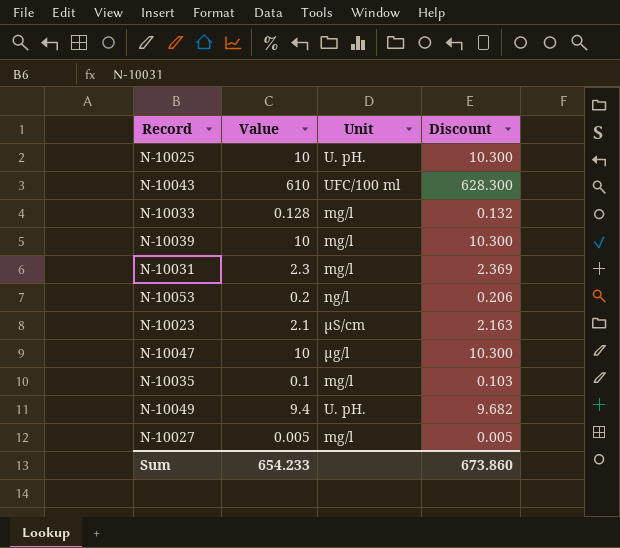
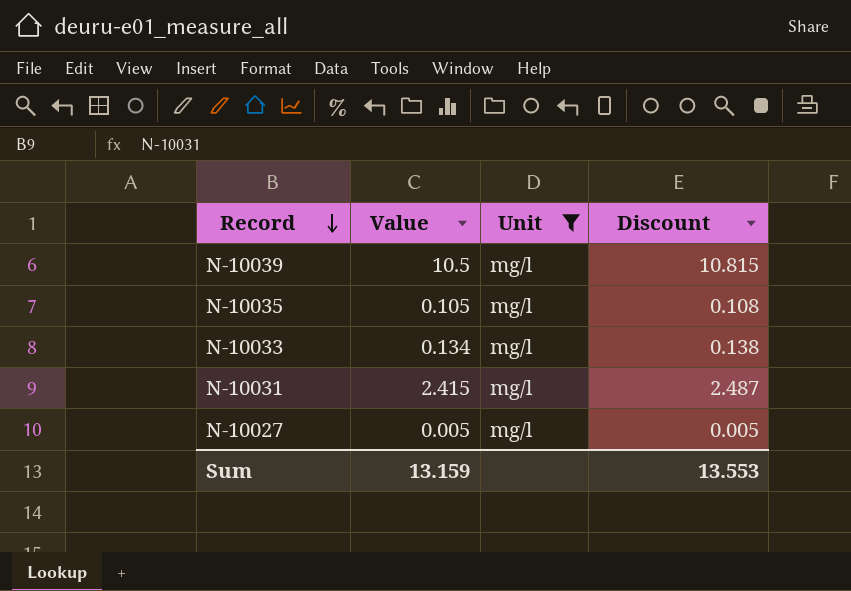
filter: none -> Unit = mg/l
row order: none -> Record descending
N-10039 | Value: 10 -> 10.5
N-10039 | Discount: 10.300 -> 10.815
N-10035 | Value: 0.1 -> 0.105
N-10035 | Discount: 0.103 -> 0.108
N-10033 | Value: 0.128 -> 0.134
N-10033 | Discount: 0.132 -> 0.138
N-10031 | Value: 2.3 -> 2.415
N-10031 | Discount: 2.369 -> 2.487
Sum | Value: 654.233 -> 13.159
Sum | Discount: 673.860 -> 13.553

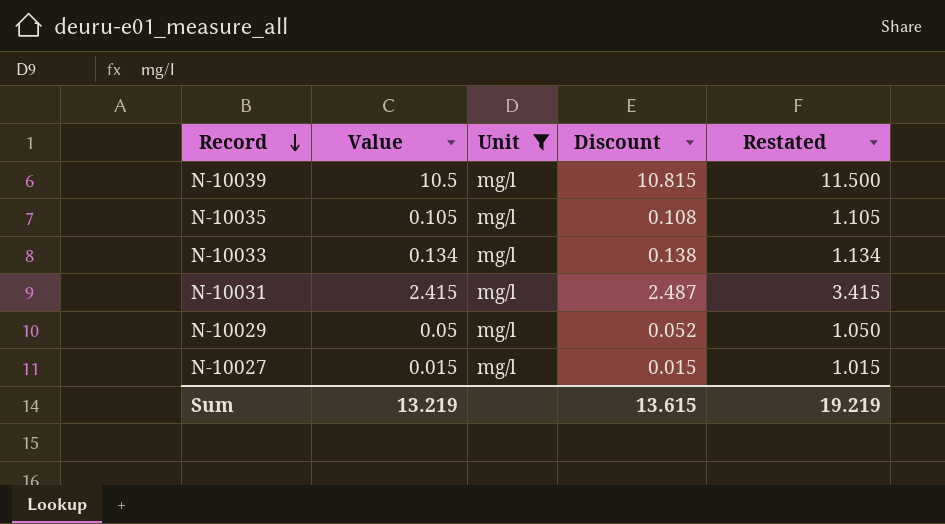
column Restated | formula: none -> [Value] + 1
row N-10029: none -> 0.05 | mg/l | 0.052 | 1.050
N-10027 | Value: 0.005 -> 0.015
N-10027 | Discount: 0.005 -> 0.015
Sum | Value: 13.159 -> 13.219
Sum | Discount: 13.553 -> 13.615

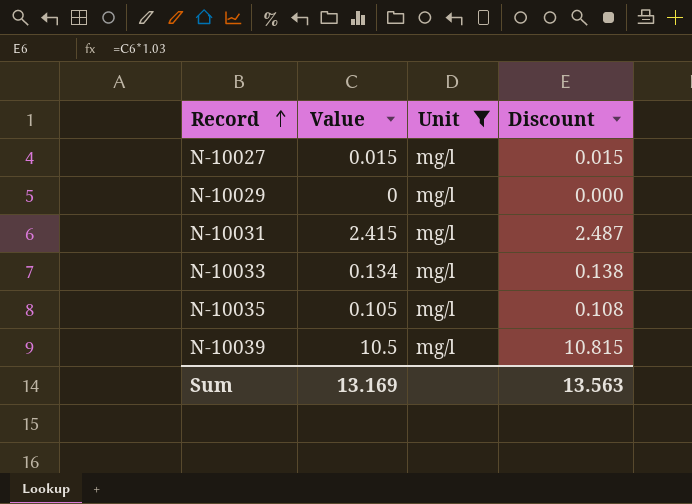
row order: Record descending -> Record ascending
column Restated | formula: [Value] + 1 -> none
N-10029 | Value: 0.05 -> 0
N-10029 | Discount: 0.052 -> 0.000
Sum | Value: 13.219 -> 13.169
Sum | Discount: 13.615 -> 13.563

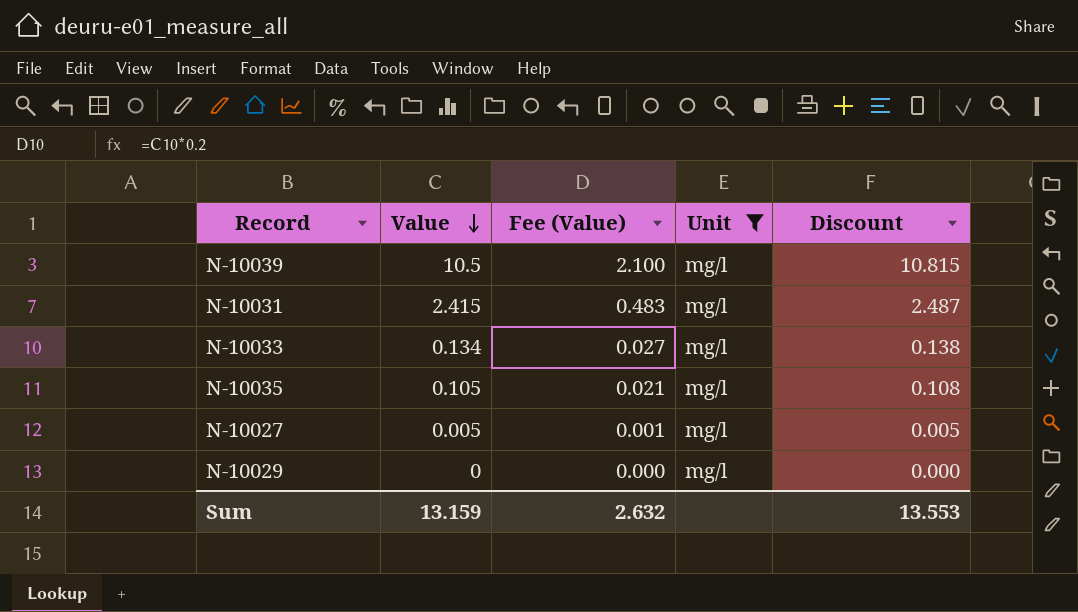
row order: Record ascending -> Value descending
column Fee (Value) | formula: none -> [Value] * 0.2
N-10027 | Value: 0.015 -> 0.005
N-10027 | Discount: 0.015 -> 0.005
Sum | Value: 13.169 -> 13.159
Sum | Discount: 13.563 -> 13.553

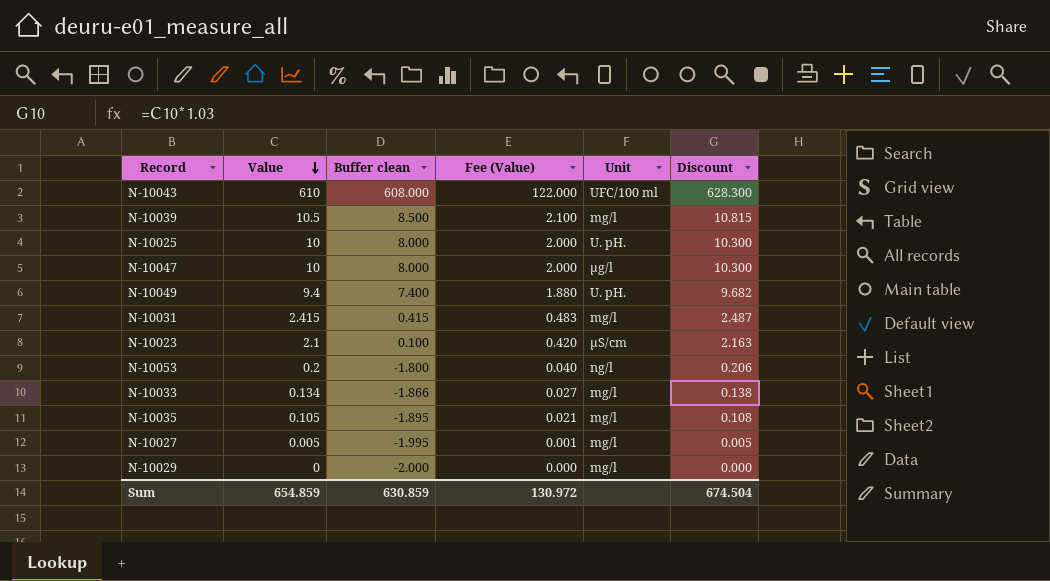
filter: Unit = mg/l -> none
column Buffer clean | formula: none -> [Value] - 2
Sum | Value: 13.159 -> 654.859
Sum | Fee (Value): 2.632 -> 130.972
Sum | Discount: 13.553 -> 674.504

